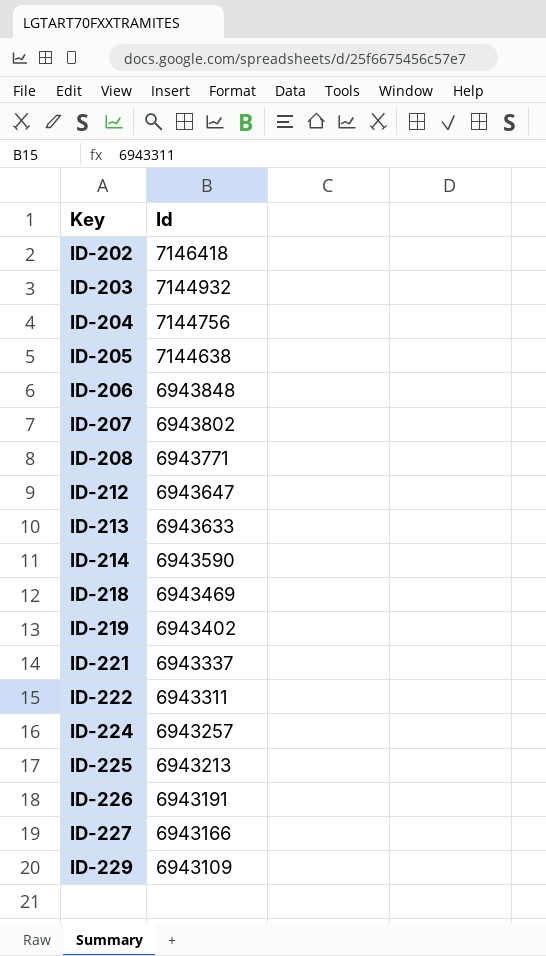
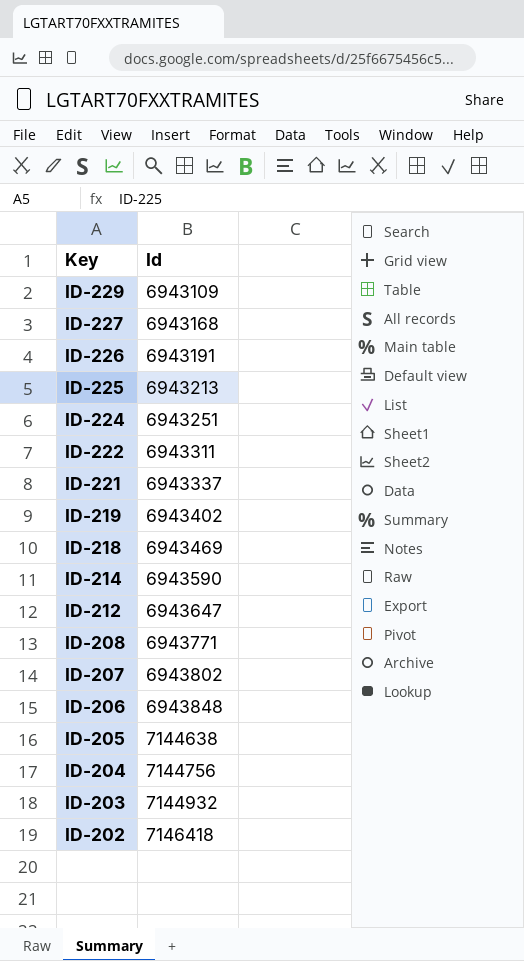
row order: Key ascending -> Key descending
row ID-213: 6943633 -> none
ID-227 | Id: 6943166 -> 6943168
ID-224 | Id: 6943257 -> 6943251

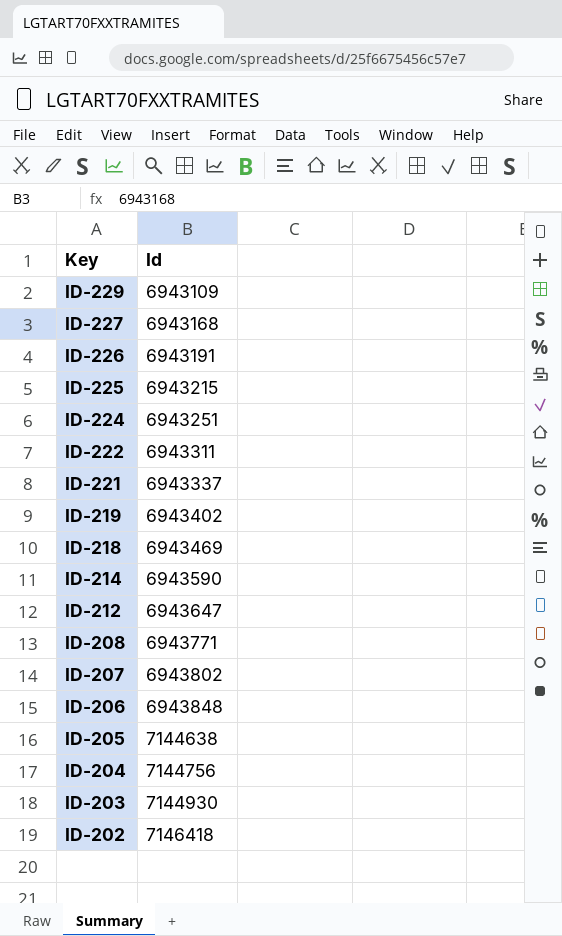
ID-225 | Id: 6943213 -> 6943215
ID-203 | Id: 7144932 -> 7144930

